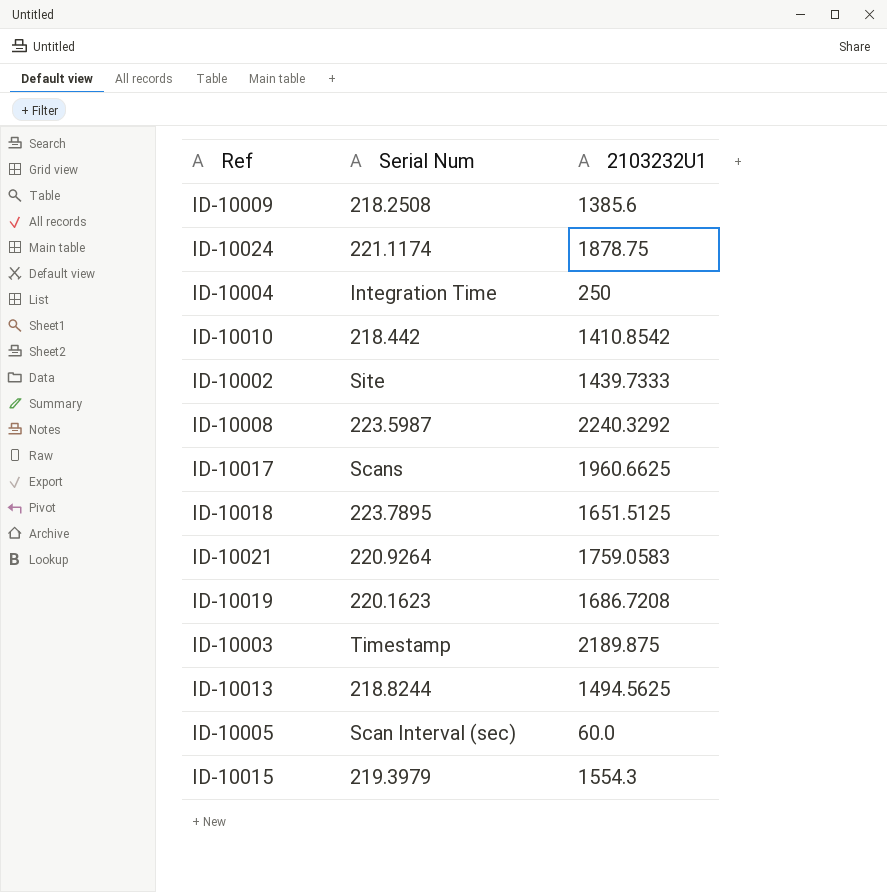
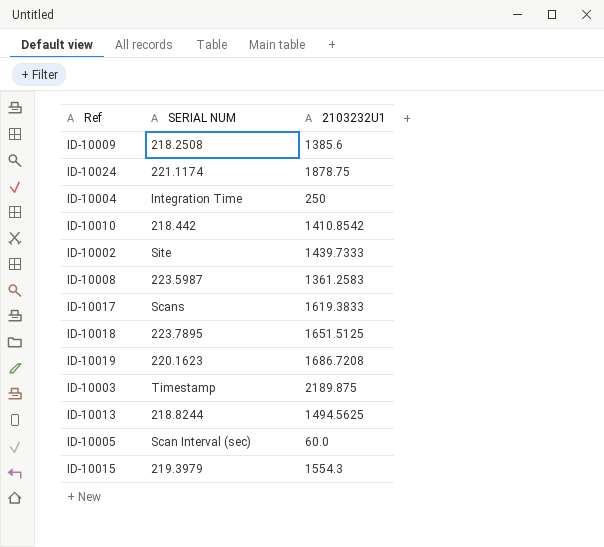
column name: Serial Num -> SERIAL NUM
row ID-10021: 220.9264 | 1759.0583 -> none
ID-10008 | 2103232U1: 2240.3292 -> 1361.2583
ID-10017 | 2103232U1: 1960.6625 -> 1619.3833

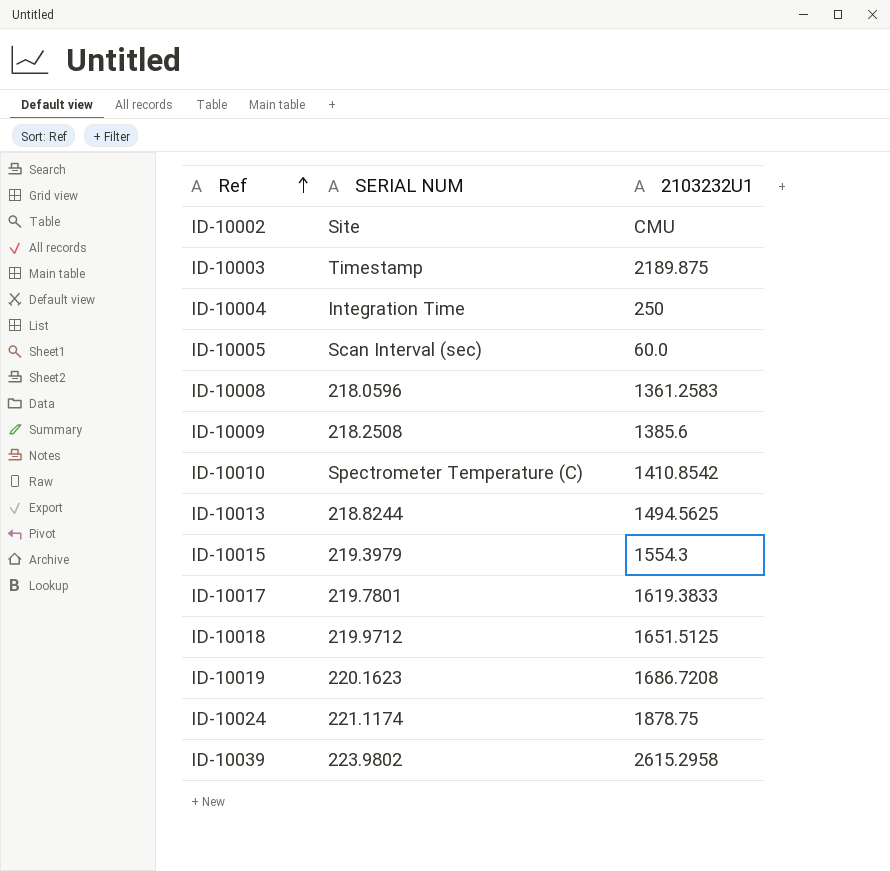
row order: none -> Ref ascending
ID-10002 | 2103232U1: 1439.7333 -> CMU
ID-10008 | SERIAL NUM: 223.5987 -> 218.0596
ID-10010 | SERIAL NUM: 218.442 -> Spectrometer Temperature (C)
ID-10017 | SERIAL NUM: Scans -> 219.7801
ID-10018 | SERIAL NUM: 223.7895 -> 219.9712
row ID-10039: none -> 223.9802 | 2615.2958

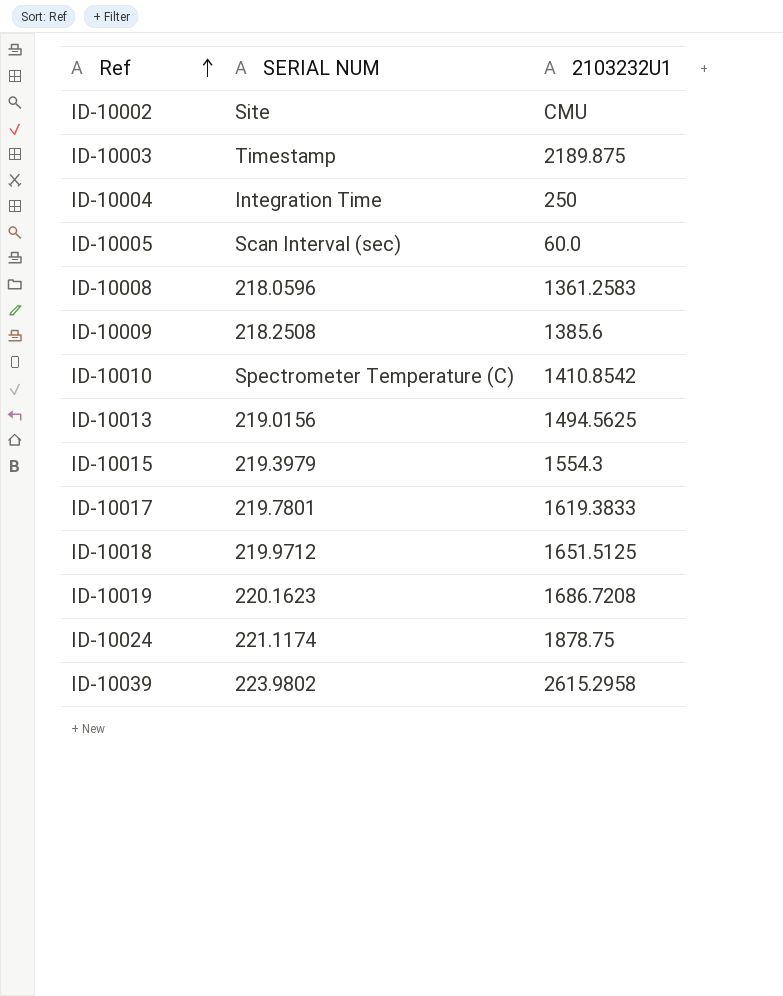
ID-10013 | SERIAL NUM: 218.8244 -> 219.0156

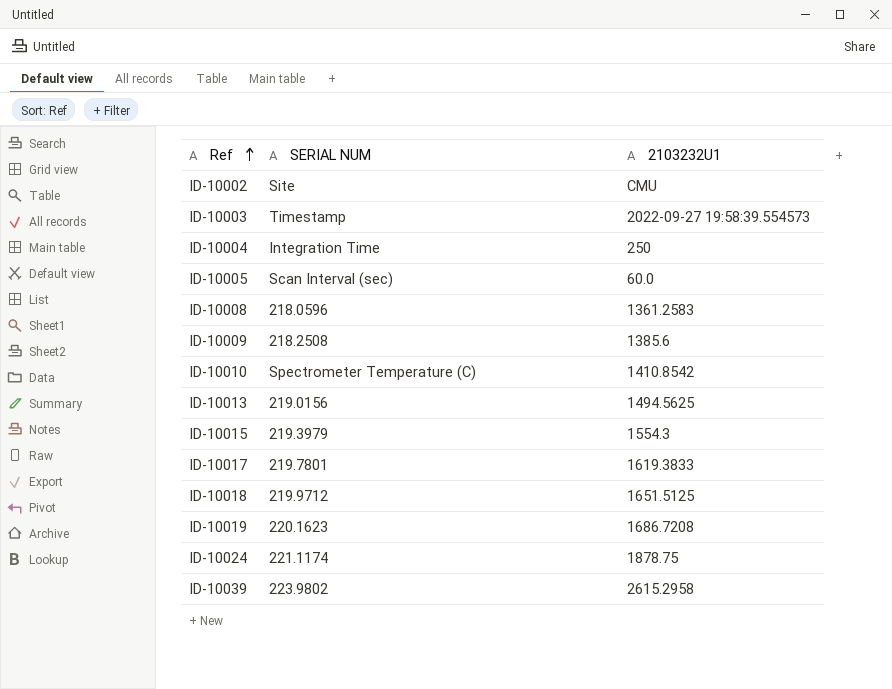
ID-10003 | 2103232U1: 2189.875 -> 2022-09-27 19:58:39.554573

